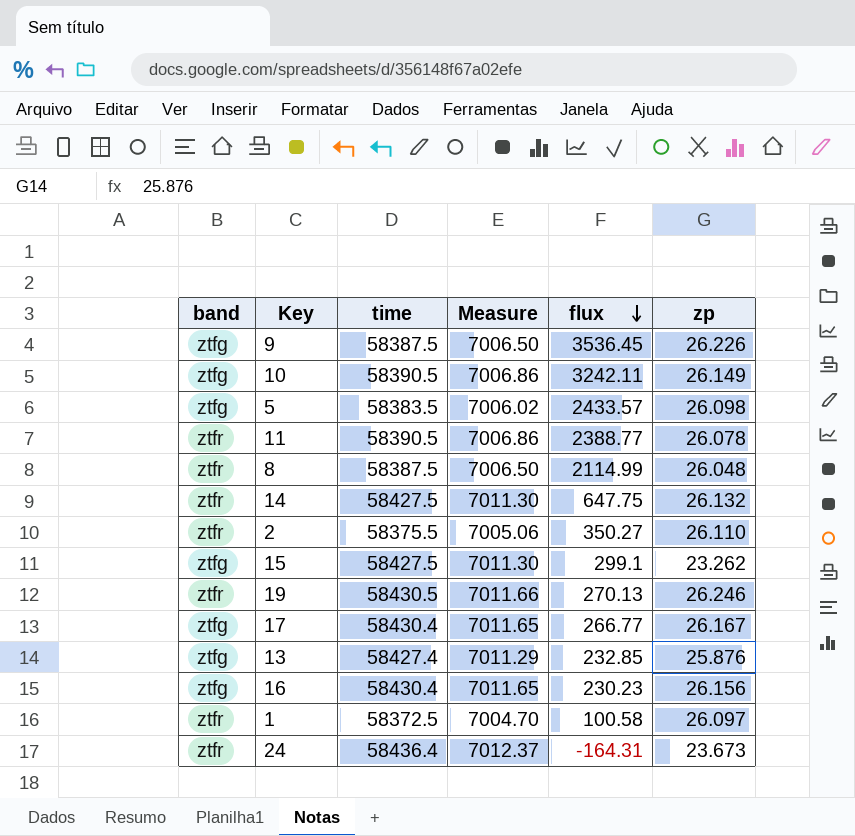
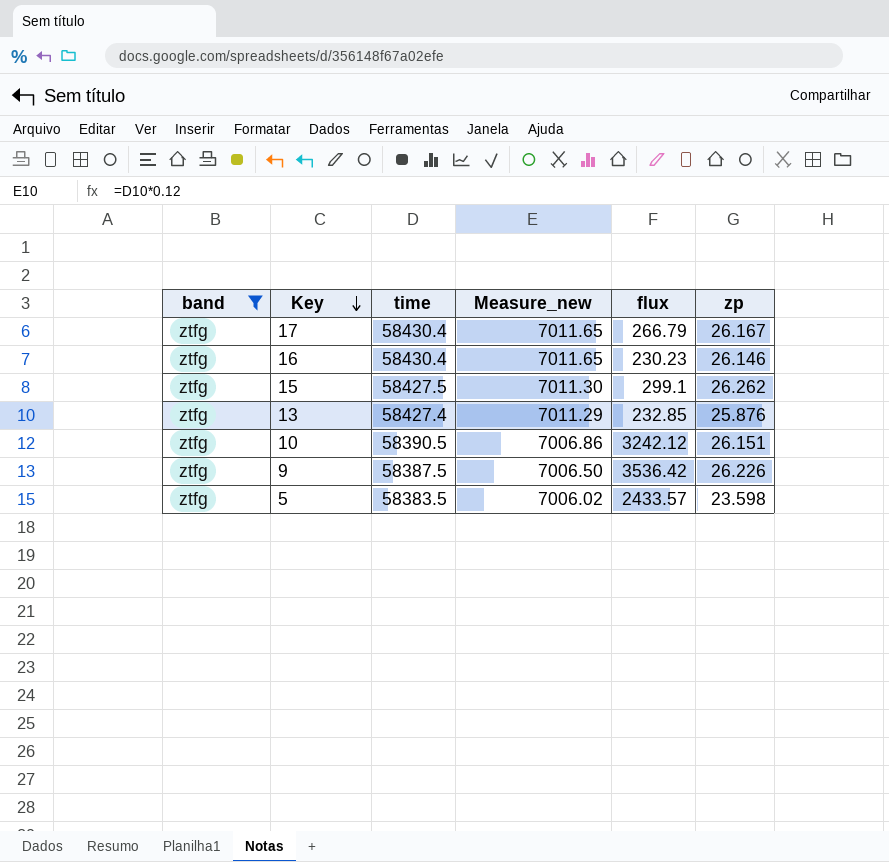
filter: none -> band = ztfg
row order: flux descending -> Key descending
column name: Measure -> Measure_new
17 | flux: 266.77 -> 266.79
16 | zp: 26.156 -> 26.146
15 | zp: 23.262 -> 26.262
10 | flux: 3242.11 -> 3242.12
10 | zp: 26.149 -> 26.151
9 | flux: 3536.45 -> 3536.42
5 | zp: 26.098 -> 23.598

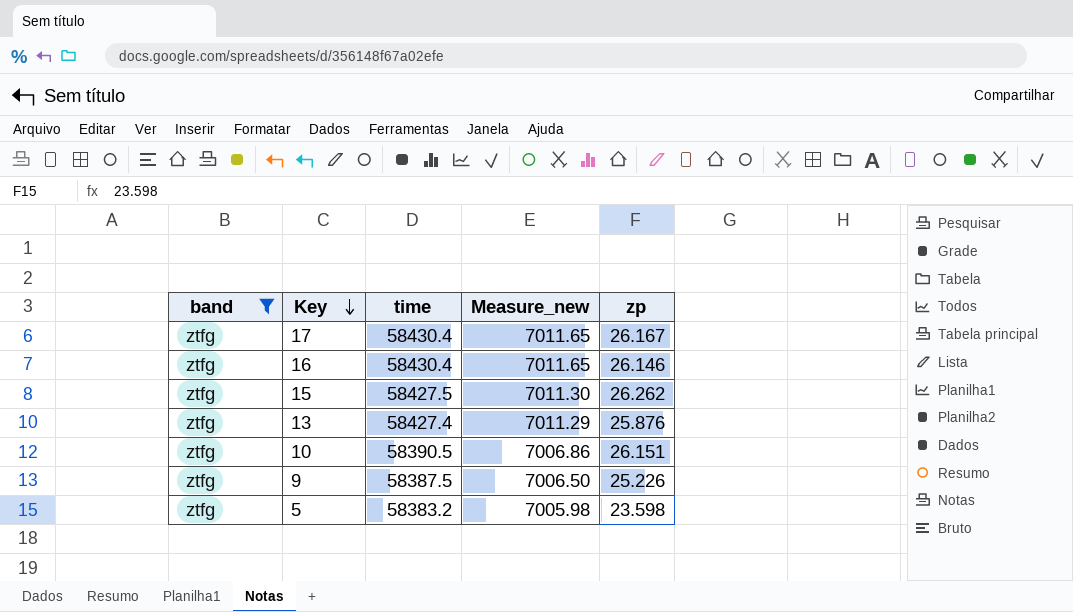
column flux | position: 5 -> none
9 | zp: 26.226 -> 25.226
5 | time: 58383.5 -> 58383.2
5 | Measure_new: 7006.02 -> 7005.98

